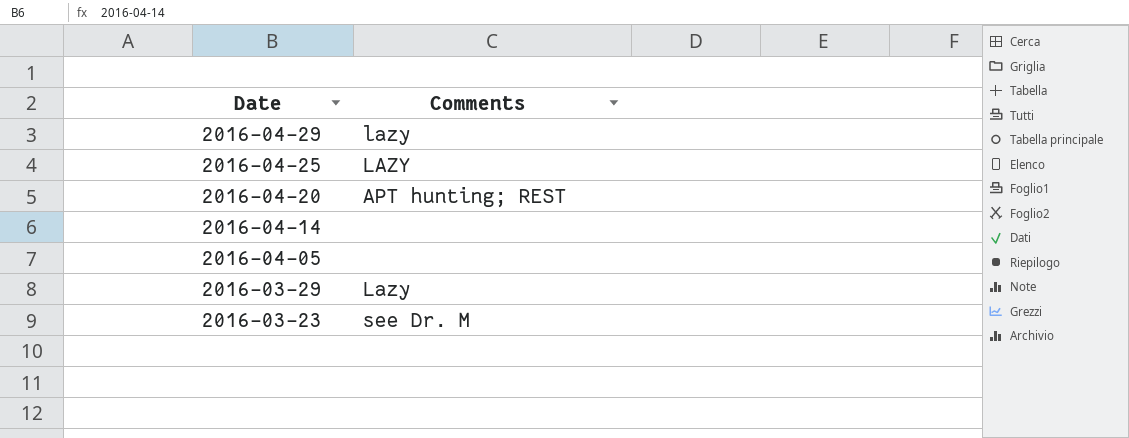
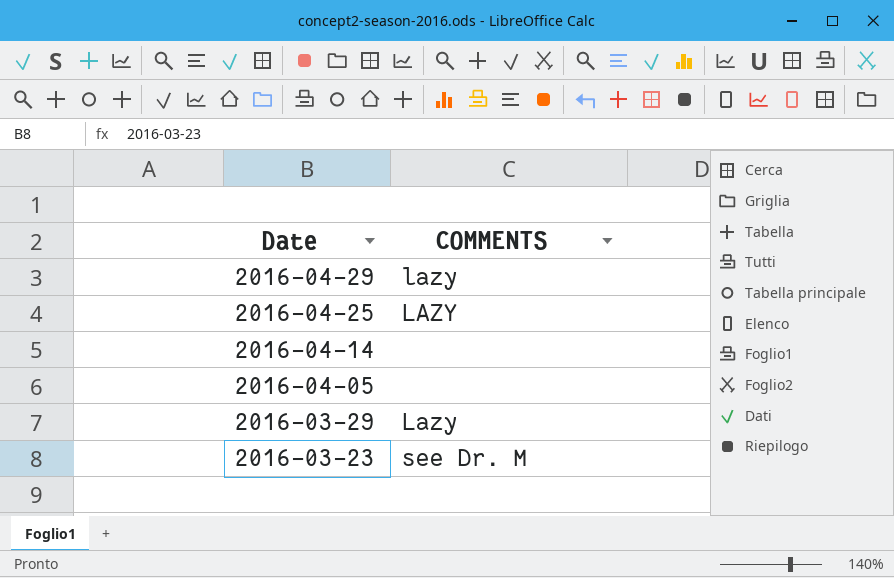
column name: Comments -> COMMENTS
row 2016-04-20: APT hunting; REST -> none

